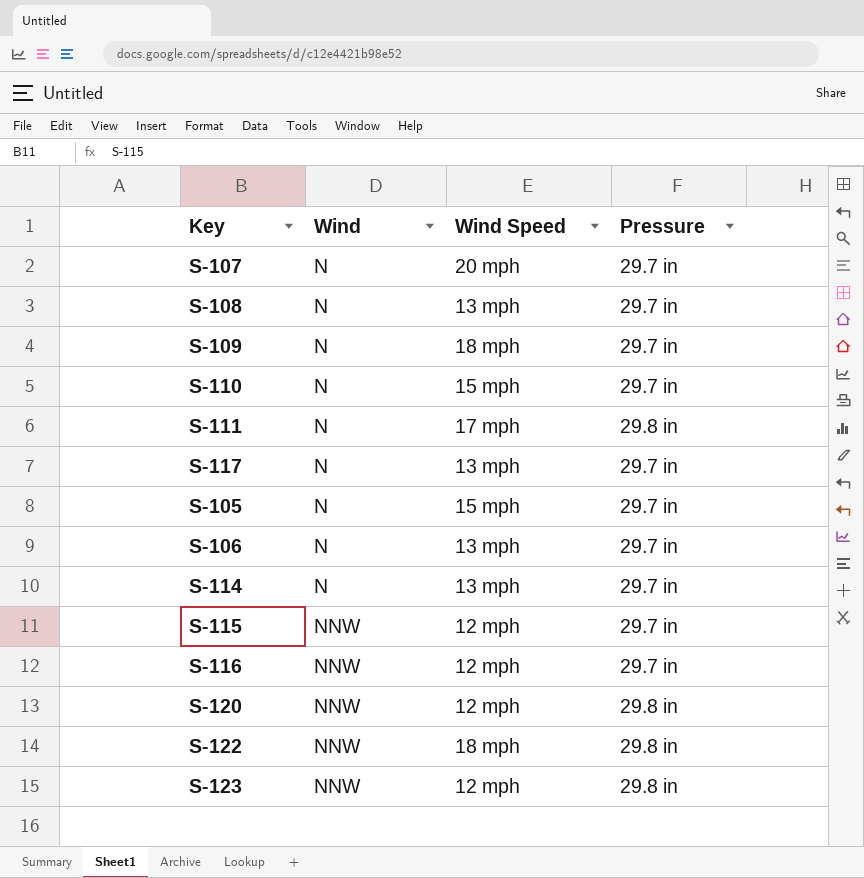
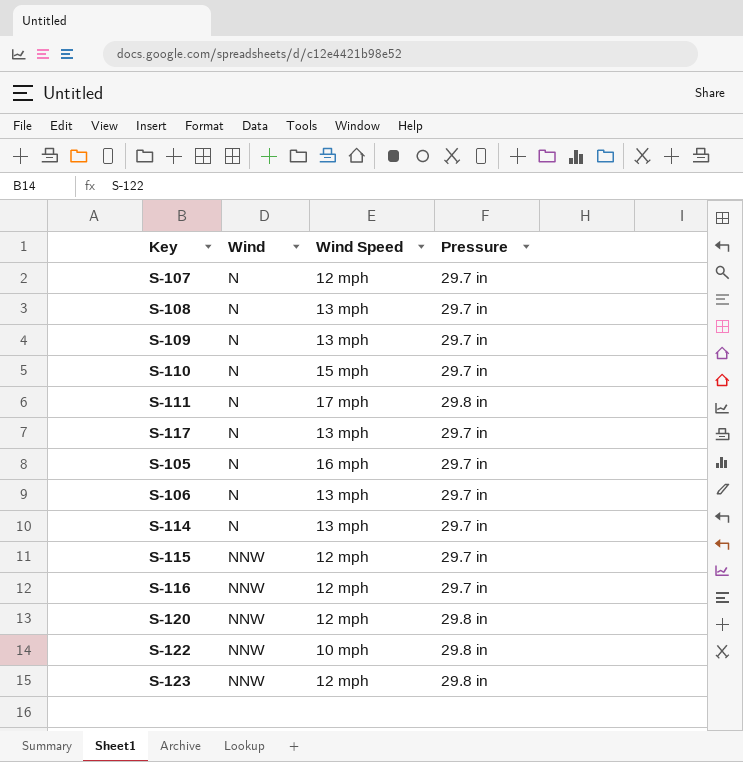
S-107 | Wind Speed: 20 mph -> 12 mph
S-109 | Wind Speed: 18 mph -> 13 mph
S-105 | Wind Speed: 15 mph -> 16 mph
S-122 | Wind Speed: 18 mph -> 10 mph

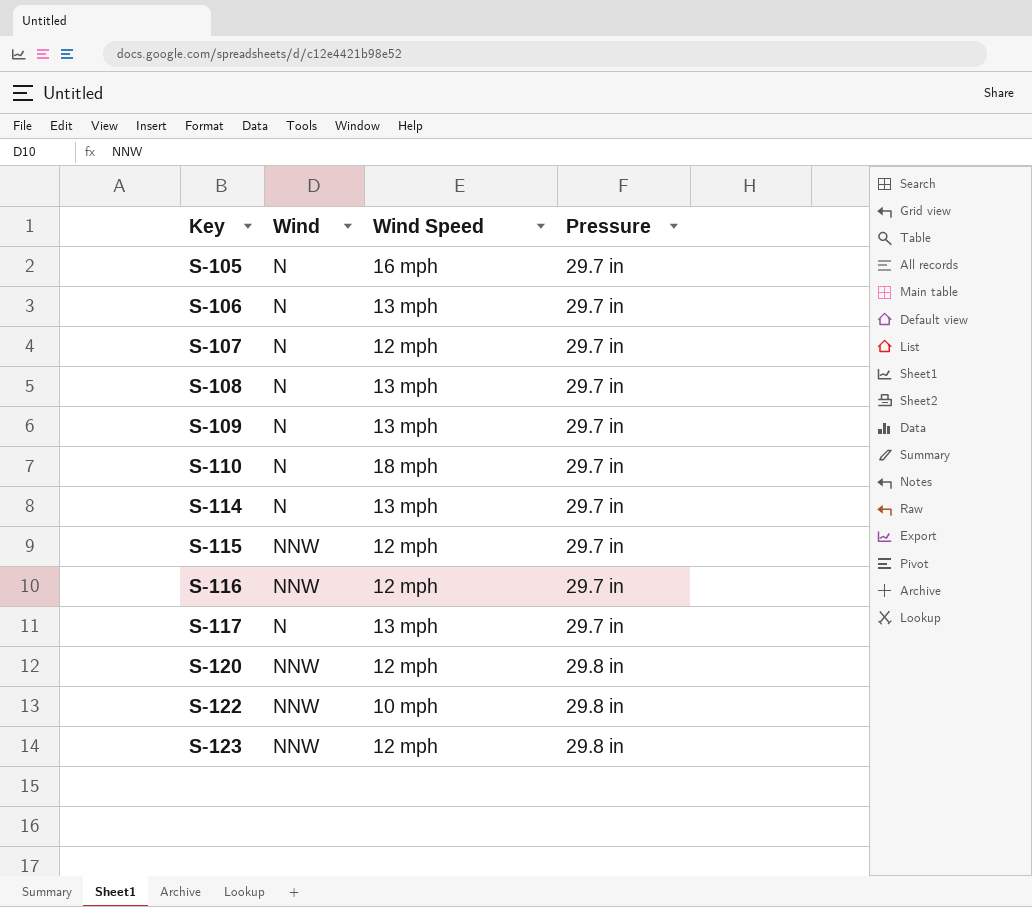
row order: Wind ascending -> Key ascending
row S-111: N | 17 mph | 29.8 in -> none
S-110 | Wind Speed: 15 mph -> 18 mph

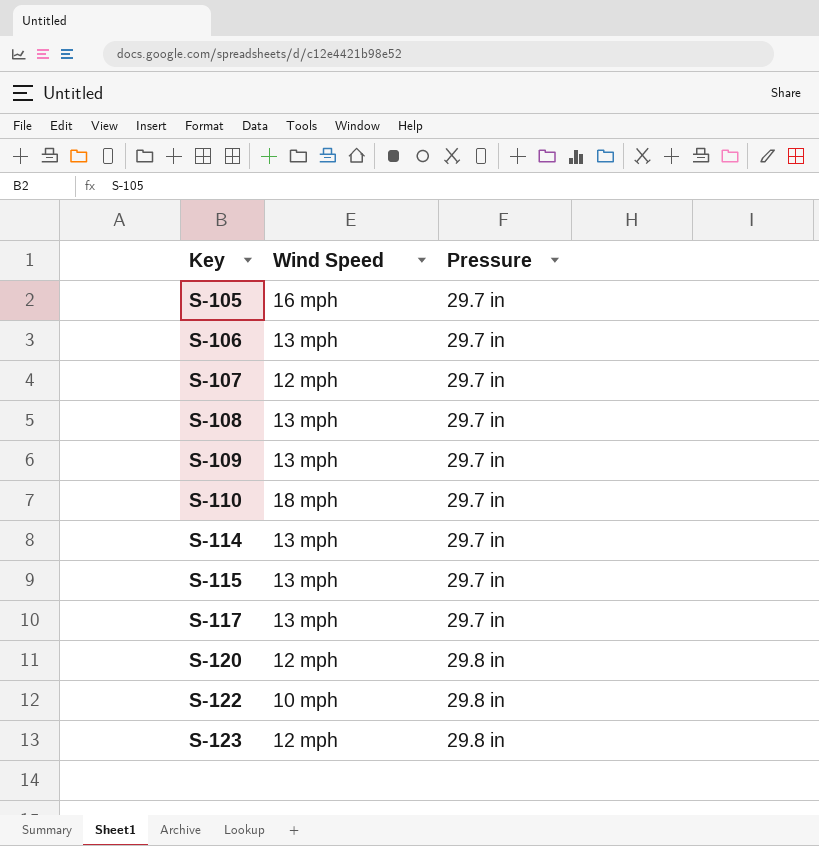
column Wind | position: 2 -> none
row S-116: NNW | 12 mph | 29.7 in -> none
S-115 | Wind Speed: 12 mph -> 13 mph

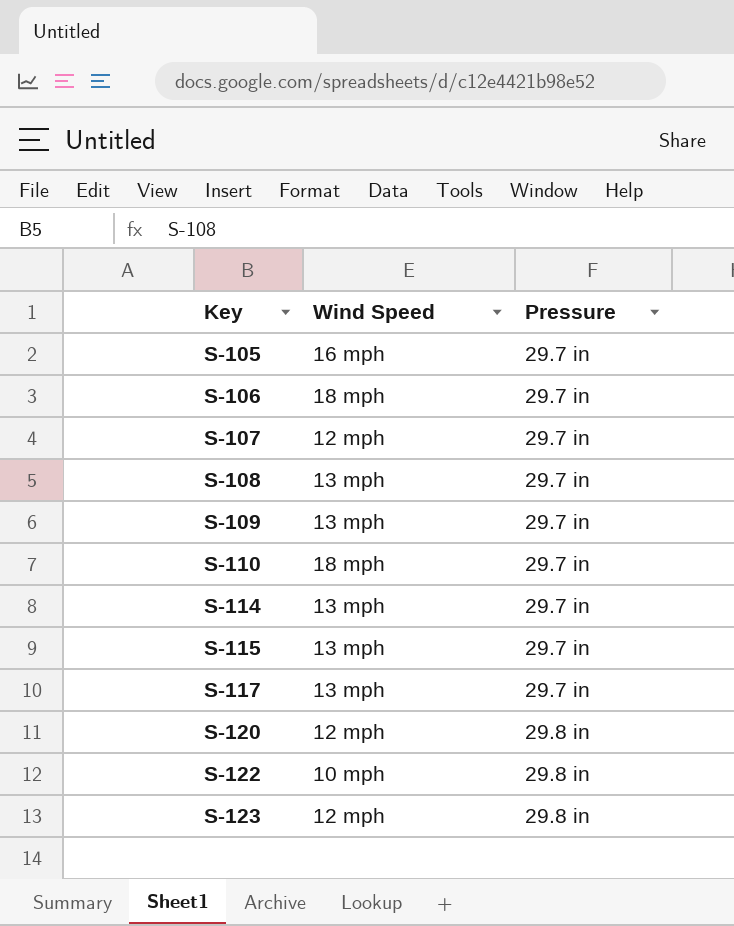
S-106 | Wind Speed: 13 mph -> 18 mph

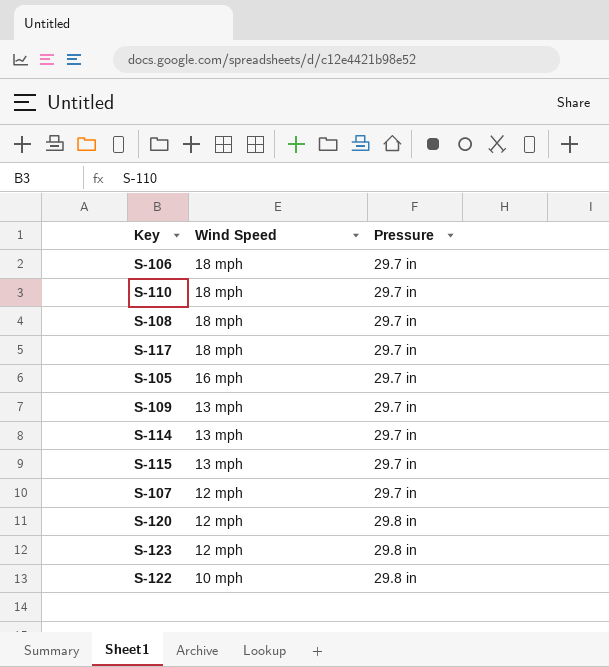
row order: Key ascending -> Wind Speed descending
S-108 | Wind Speed: 13 mph -> 18 mph
S-117 | Wind Speed: 13 mph -> 18 mph

